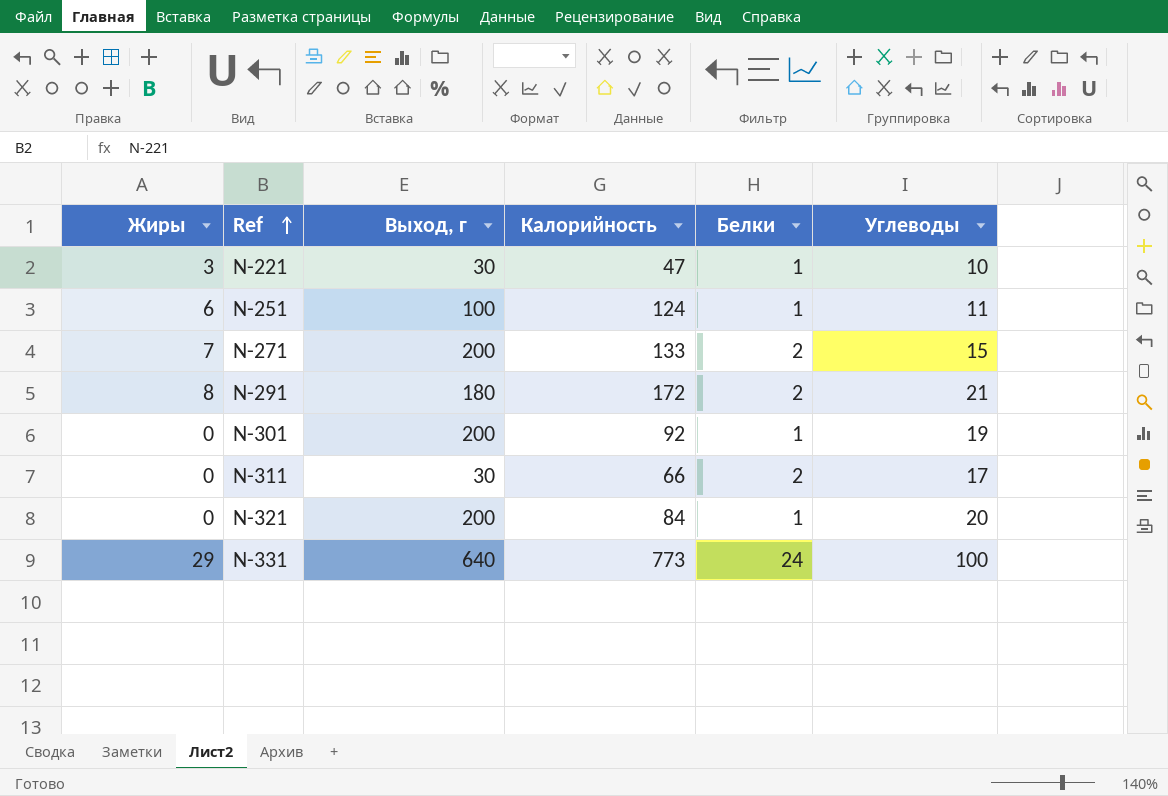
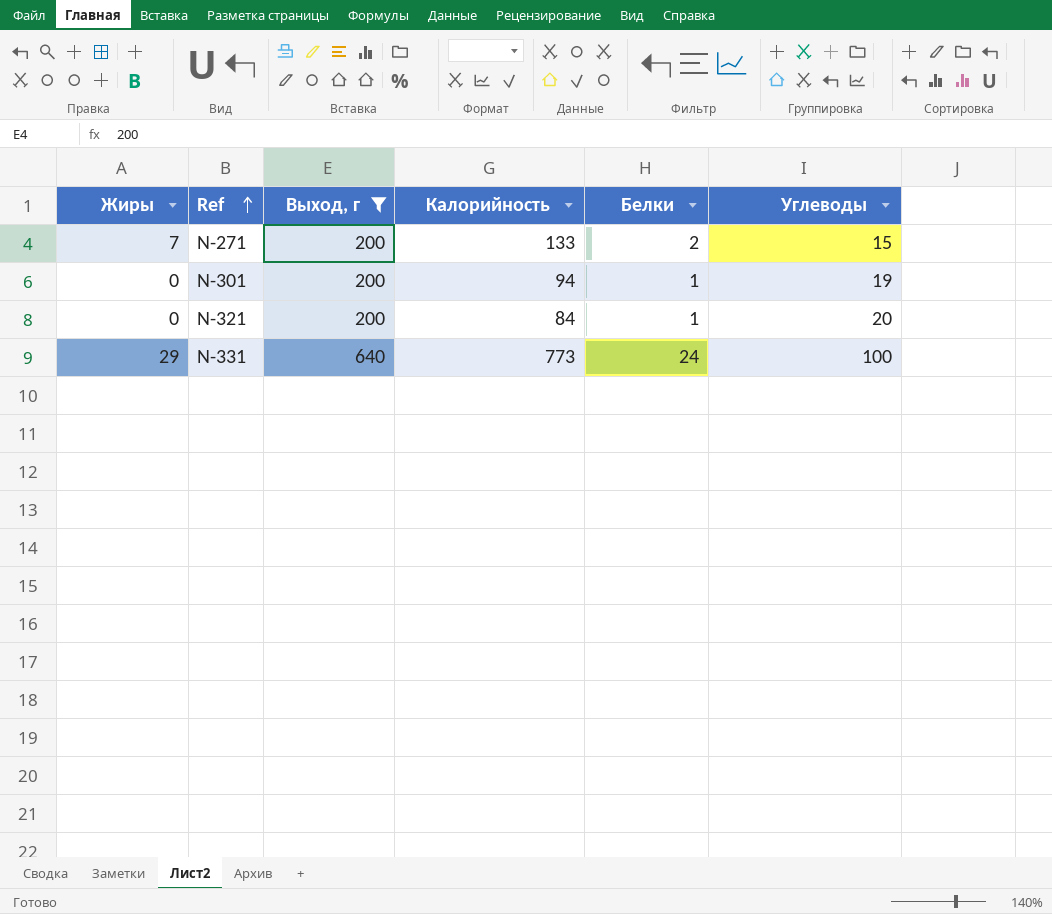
filter: none -> Выход, г >= 200
N-301 | Калорийность: 92 -> 94

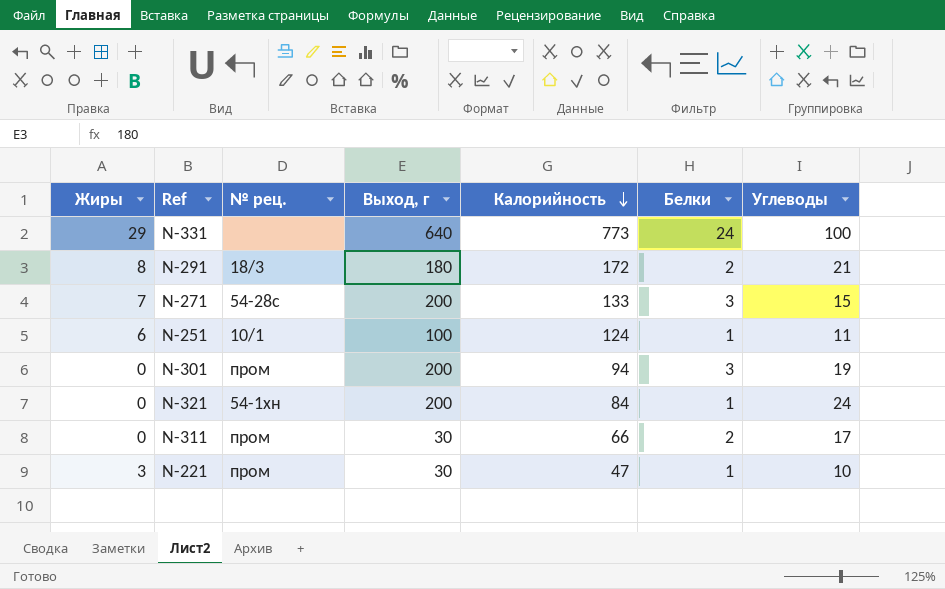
filter: Выход, г >= 200 -> none
row order: Ref ascending -> Калорийность descending
column № рец. | position: none -> 3
N-271 | Белки: 2 -> 3
N-301 | Белки: 1 -> 3
N-321 | Углеводы: 20 -> 24

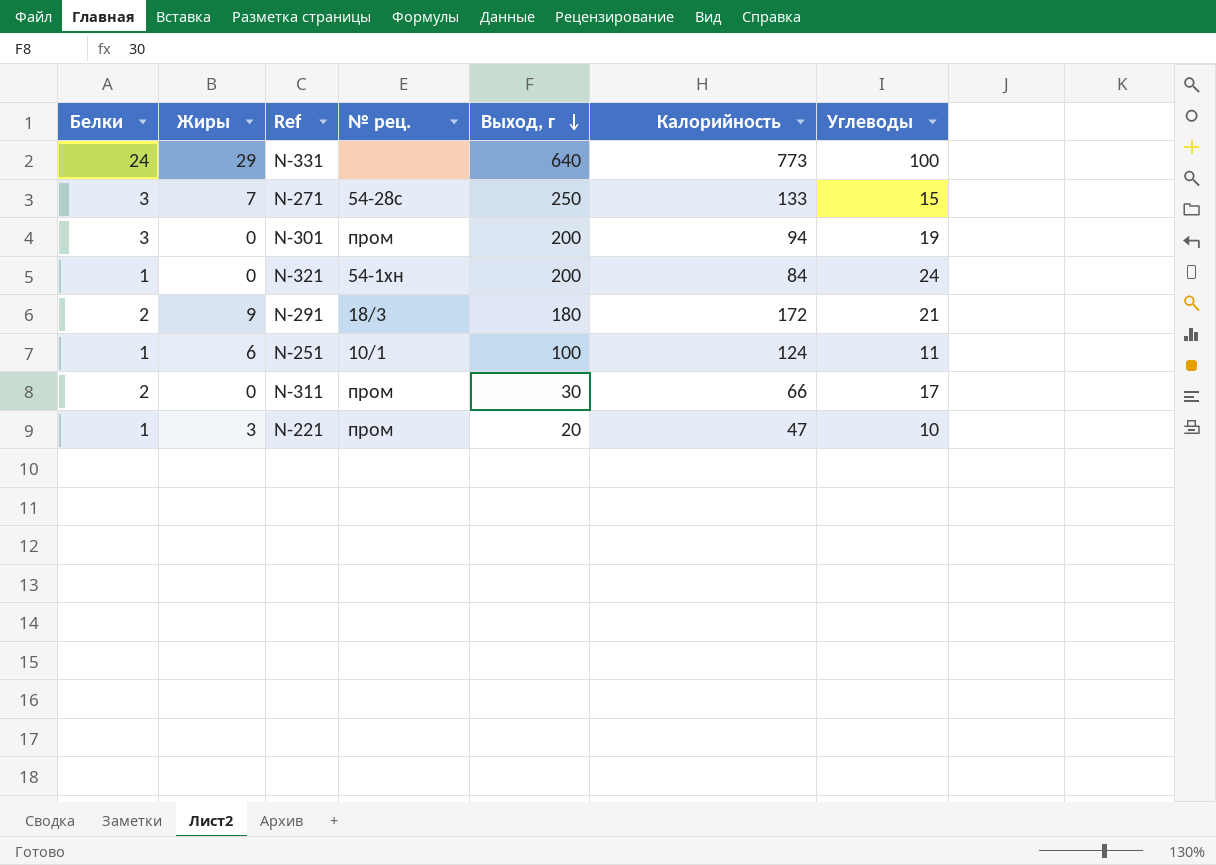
row order: Калорийность descending -> Выход, г descending
column Белки | position: 6 -> 1
N-271 | Выход, г: 200 -> 250
N-291 | Жиры: 8 -> 9
N-221 | Выход, г: 30 -> 20

